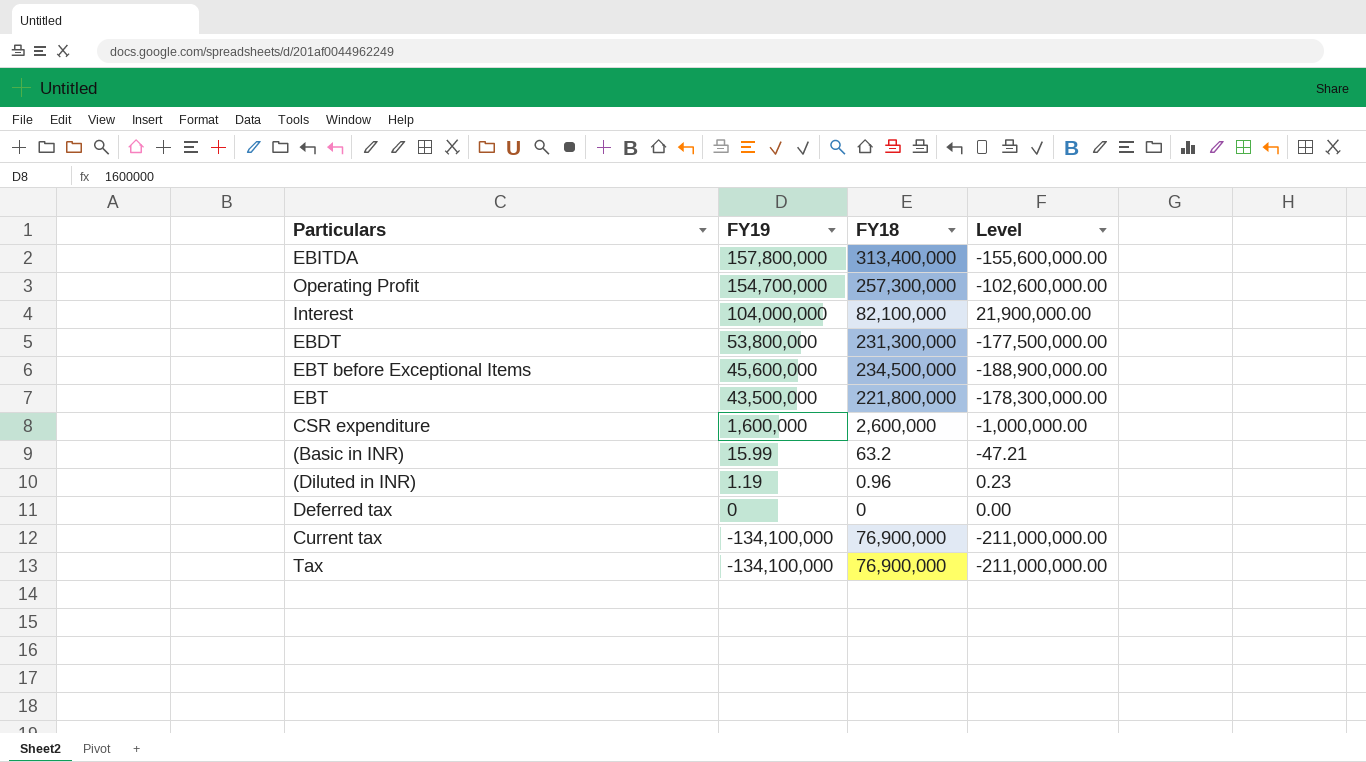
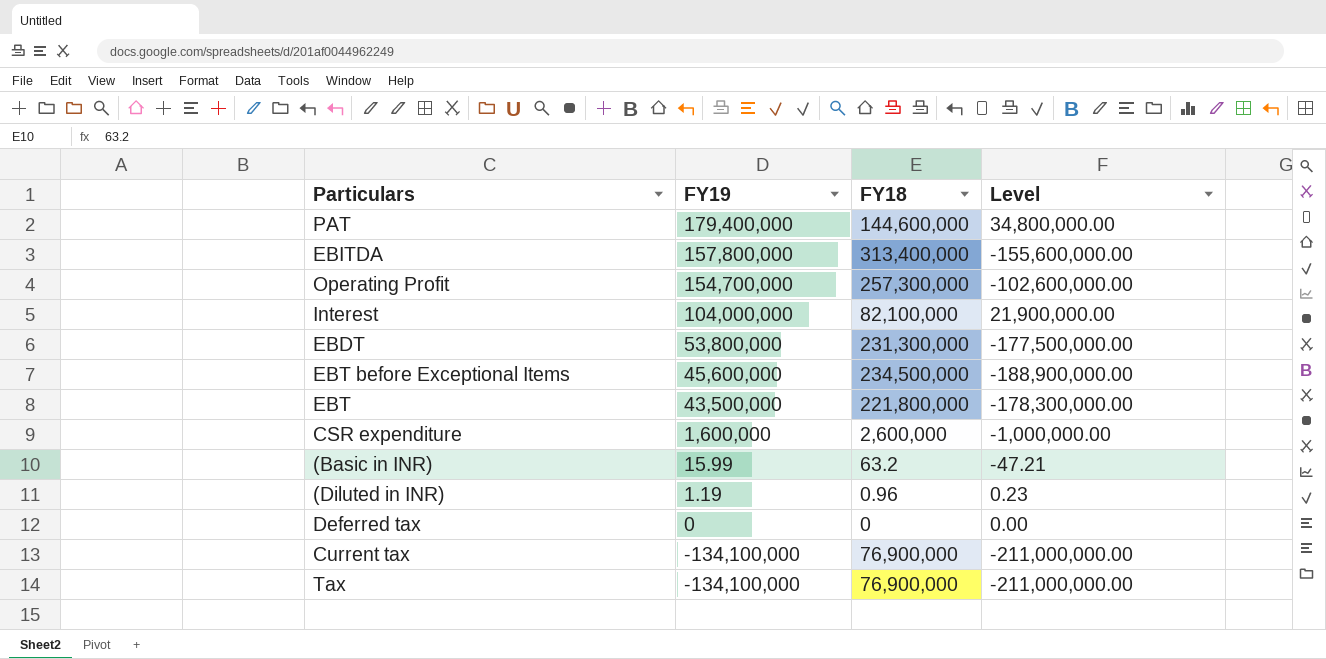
row PAT: none -> 179,400,000 | 144,600,000 | 34,800,000.00

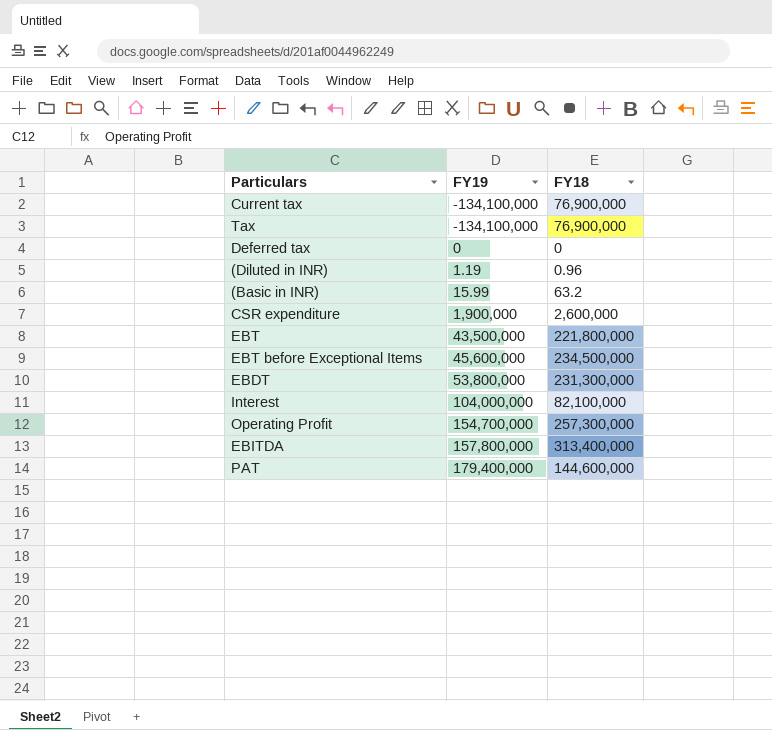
row order: FY19 descending -> FY19 ascending
column Level | formula: [FY19] - [FY18] -> none
CSR expenditure | FY19: 1,600,000 -> 1,900,000

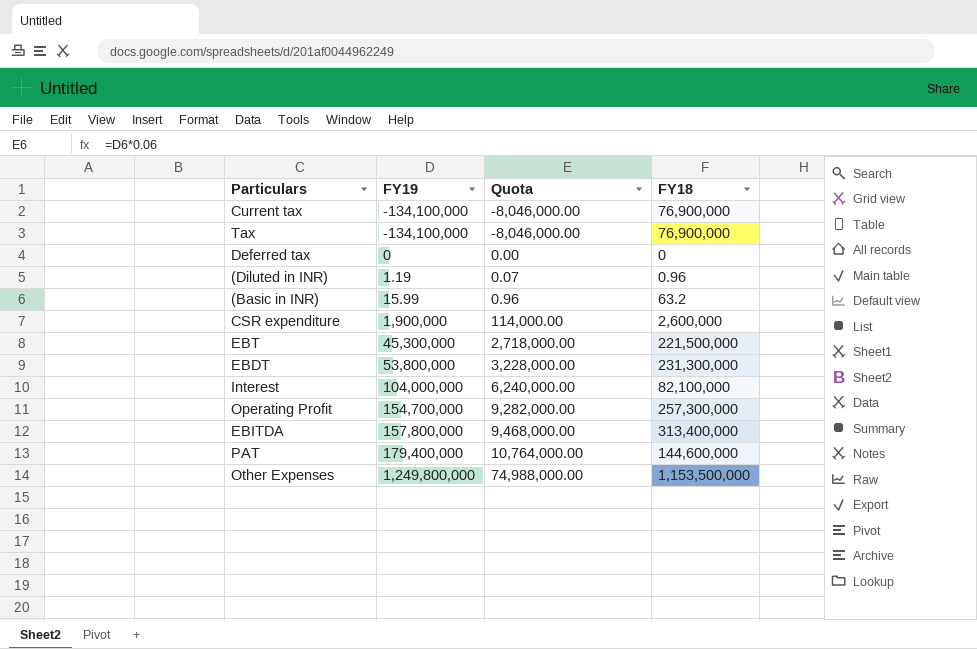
column Quota | formula: none -> [FY19] * 0.06
row EBT before Exceptional Items: 45,600,000 | 234,500,000 -> none
EBT | FY19: 43,500,000 -> 45,300,000
EBT | FY18: 221,800,000 -> 221,500,000
row Other Expenses: none -> 1,249,800,000 | 74,988,000.00 | 1,153,500,000

